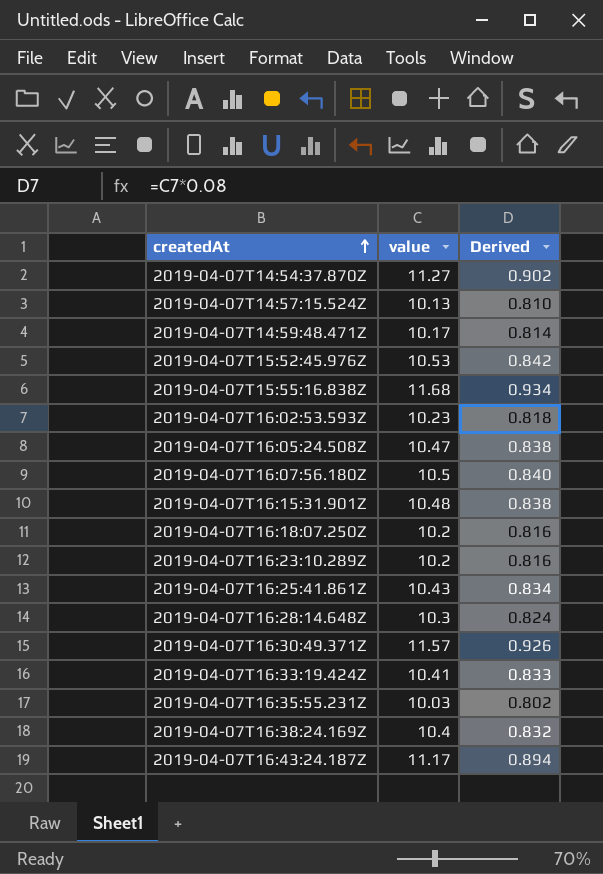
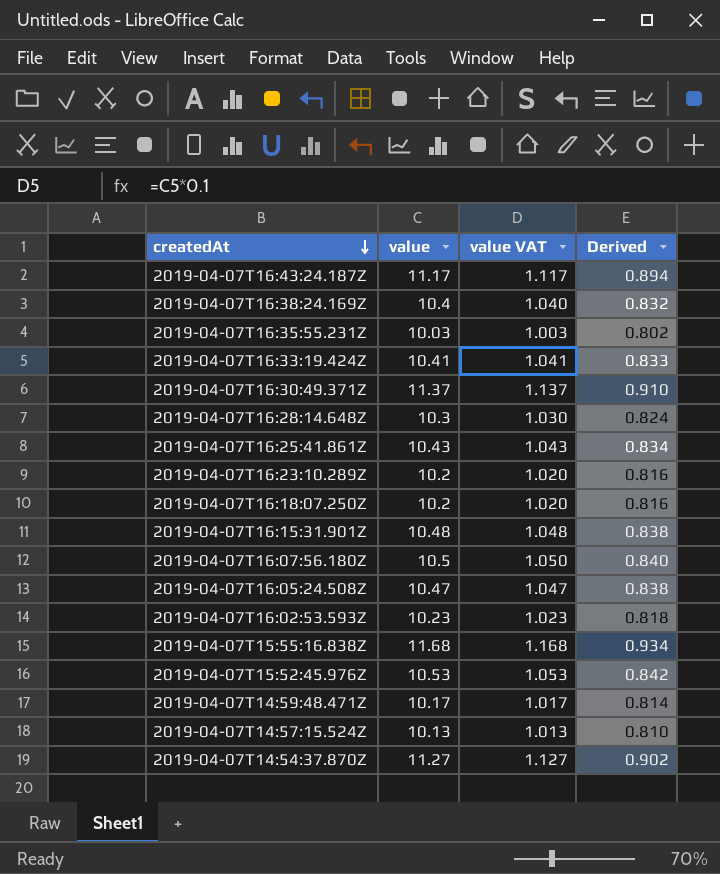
row order: createdAt ascending -> createdAt descending
column value VAT | formula: none -> [value] * 0.1
2019-04-07T16:30:49.371Z | value: 11.57 -> 11.37
2019-04-07T16:30:49.371Z | Derived: 0.926 -> 0.910

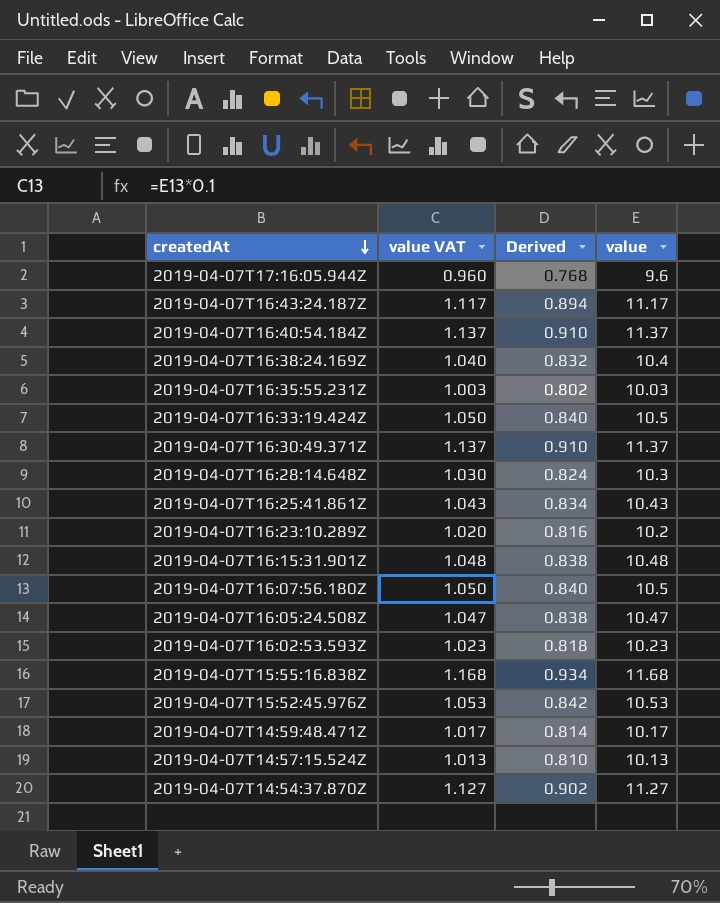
column value | position: 2 -> 4
row 2019-04-07T16:18:07.250Z: 10.2 | 1.020 | 0.816 -> none
row 2019-04-07T17:16:05.944Z: none -> 0.960 | 0.768 | 9.6
row 2019-04-07T16:40:54.184Z: none -> 1.137 | 0.910 | 11.37
2019-04-07T16:33:19.424Z | value VAT: 1.041 -> 1.050
2019-04-07T16:33:19.424Z | Derived: 0.833 -> 0.840
2019-04-07T16:33:19.424Z | value: 10.41 -> 10.5

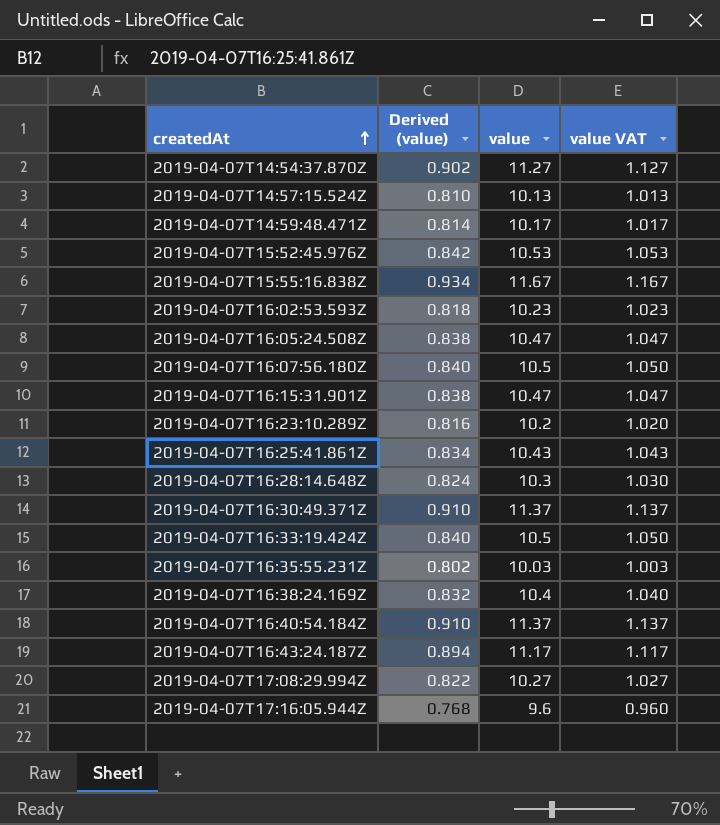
row order: createdAt descending -> createdAt ascending
column name: Derived -> Derived (value)
column value VAT | position: 2 -> 4
2019-04-07T15:55:16.838Z | value: 11.68 -> 11.67
2019-04-07T15:55:16.838Z | value VAT: 1.168 -> 1.167
2019-04-07T16:15:31.901Z | value: 10.48 -> 10.47
2019-04-07T16:15:31.901Z | value VAT: 1.048 -> 1.047
row 2019-04-07T17:08:29.994Z: none -> 0.822 | 10.27 | 1.027

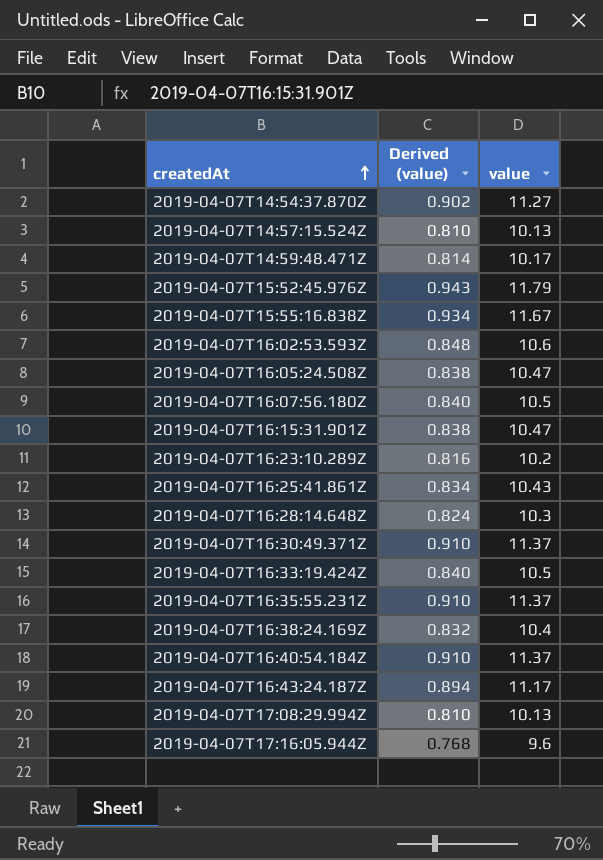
column value VAT | formula: [value] * 0.1 -> none
2019-04-07T15:52:45.976Z | Derived (value): 0.842 -> 0.943
2019-04-07T15:52:45.976Z | value: 10.53 -> 11.79
2019-04-07T16:02:53.593Z | Derived (value): 0.818 -> 0.848
2019-04-07T16:02:53.593Z | value: 10.23 -> 10.6
2019-04-07T16:35:55.231Z | Derived (value): 0.802 -> 0.910
2019-04-07T16:35:55.231Z | value: 10.03 -> 11.37
2019-04-07T17:08:29.994Z | Derived (value): 0.822 -> 0.810
2019-04-07T17:08:29.994Z | value: 10.27 -> 10.13

